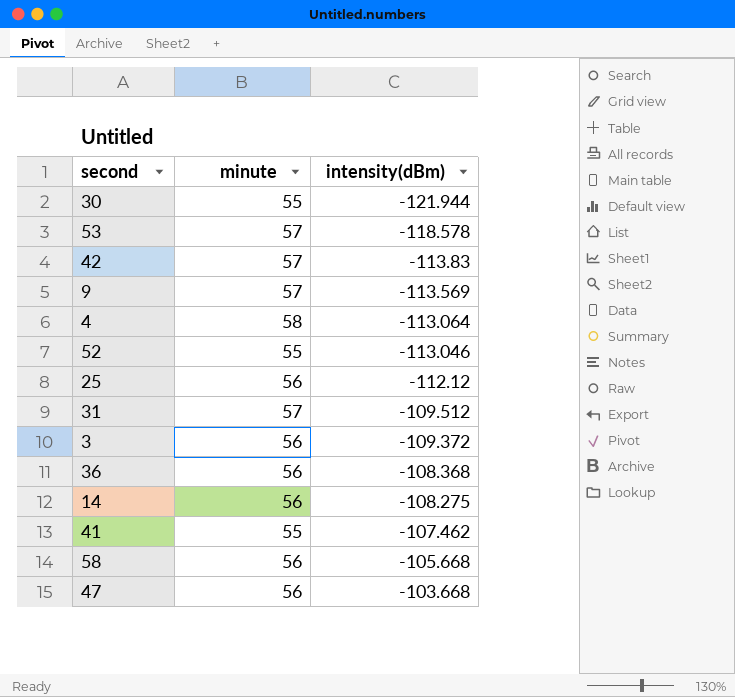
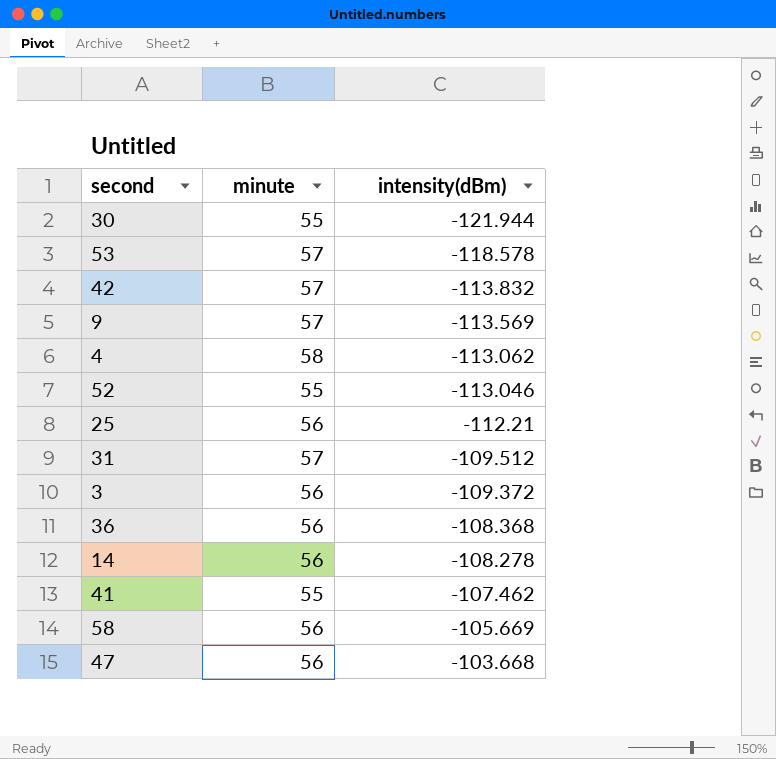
42 | intensity(dBm): -113.83 -> -113.832
4 | intensity(dBm): -113.064 -> -113.062
25 | intensity(dBm): -112.12 -> -112.21
14 | intensity(dBm): -108.275 -> -108.278
58 | intensity(dBm): -105.668 -> -105.669

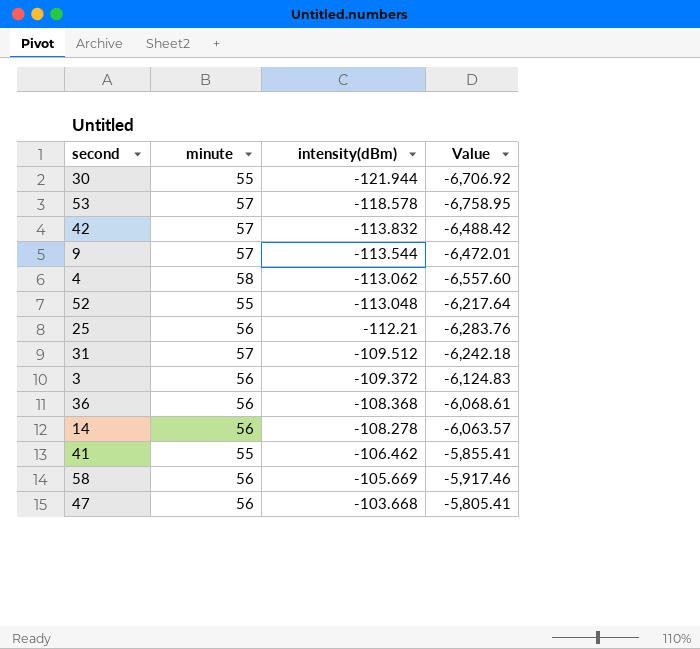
column Value | formula: none -> [minute] * [intensity(dBm)]
9 | intensity(dBm): -113.569 -> -113.544
52 | intensity(dBm): -113.046 -> -113.048
41 | intensity(dBm): -107.462 -> -106.462

